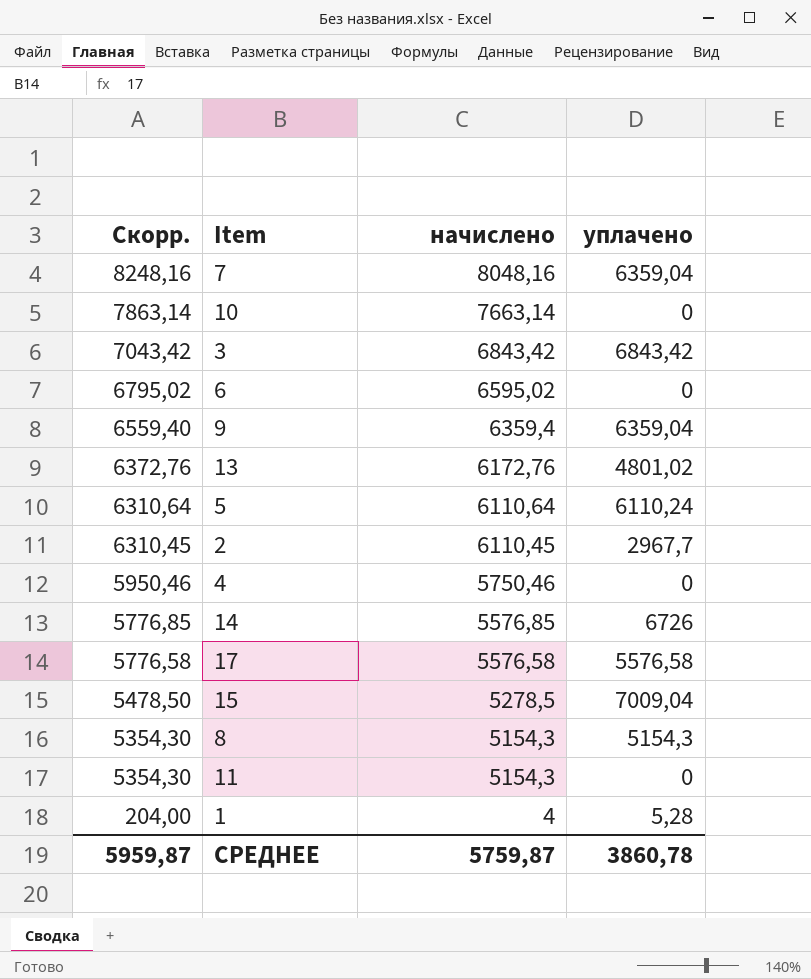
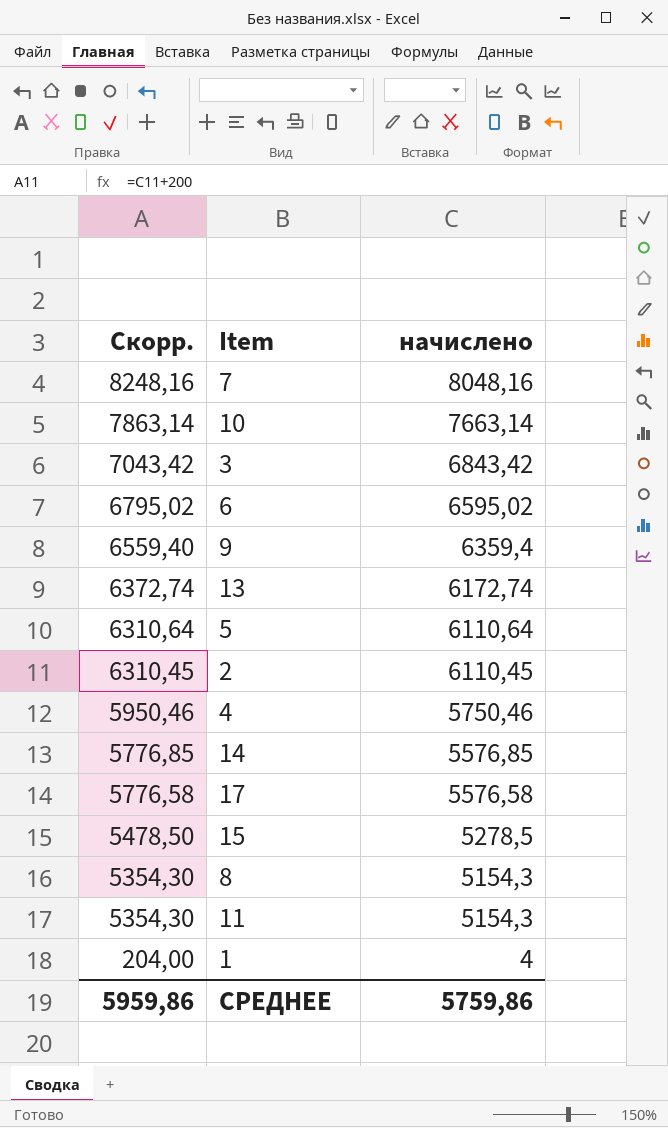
column уплачено | position: 4 -> none
13 | Скорр.: 6372,76 -> 6372,74
13 | начислено: 6172,76 -> 6172,74
СРЕДНЕЕ | Скорр.: 5959,87 -> 5959,86
СРЕДНЕЕ | начислено: 5759,87 -> 5759,86

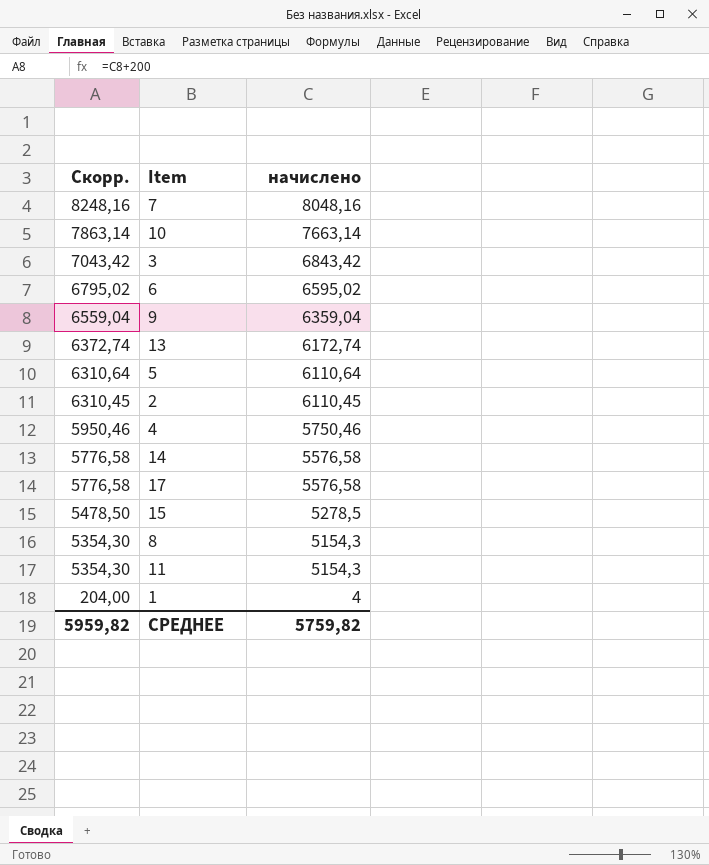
9 | Скорр.: 6559,40 -> 6559,04
9 | начислено: 6359,4 -> 6359,04
14 | Скорр.: 5776,85 -> 5776,58
14 | начислено: 5576,85 -> 5576,58
СРЕДНЕЕ | Скорр.: 5959,86 -> 5959,82
СРЕДНЕЕ | начислено: 5759,86 -> 5759,82

